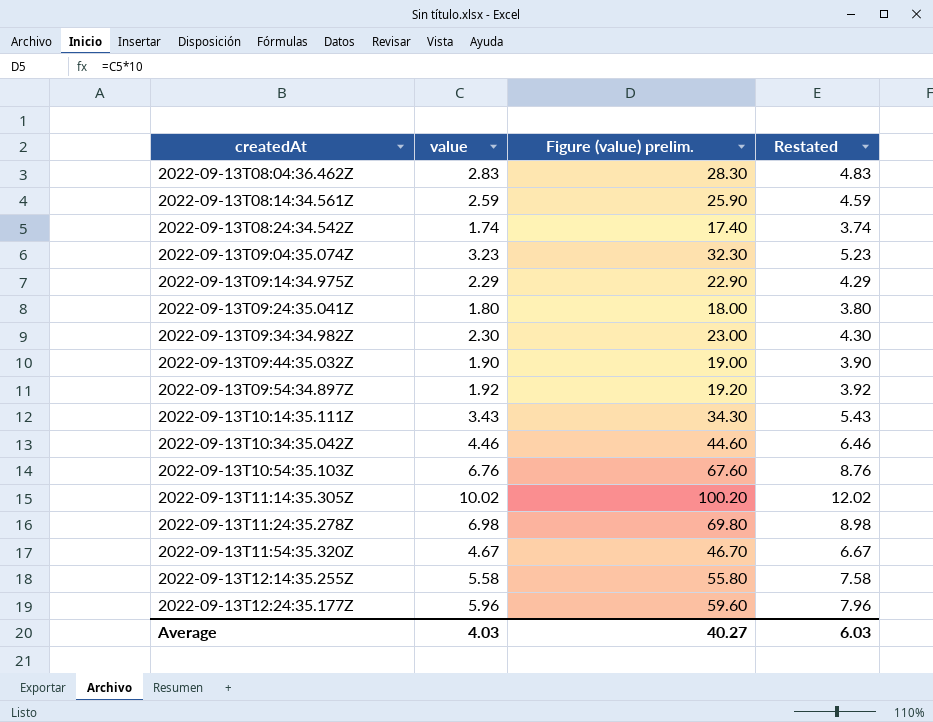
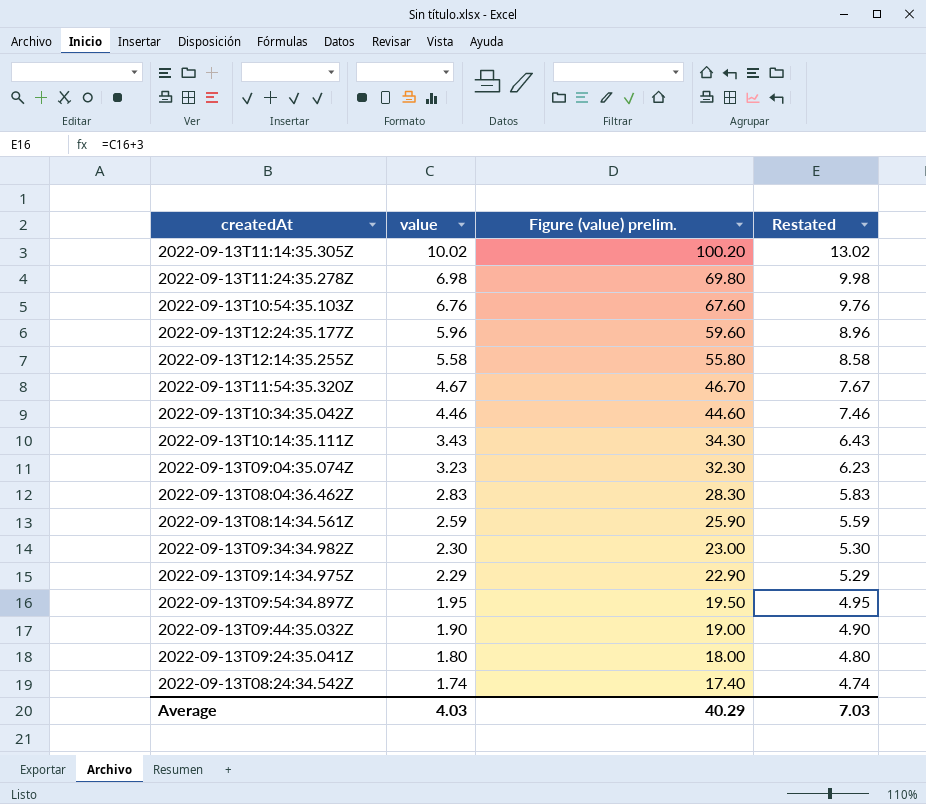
row order: createdAt ascending -> value descending
column Restated | formula: [value] + 2 -> [value] + 3
2022-09-13T09:54:34.897Z | value: 1.92 -> 1.95
2022-09-13T09:54:34.897Z | Figure (value) prelim.: 19.20 -> 19.50
Average | Figure (value) prelim.: 40.27 -> 40.29
Average | Restated: 6.03 -> 7.03

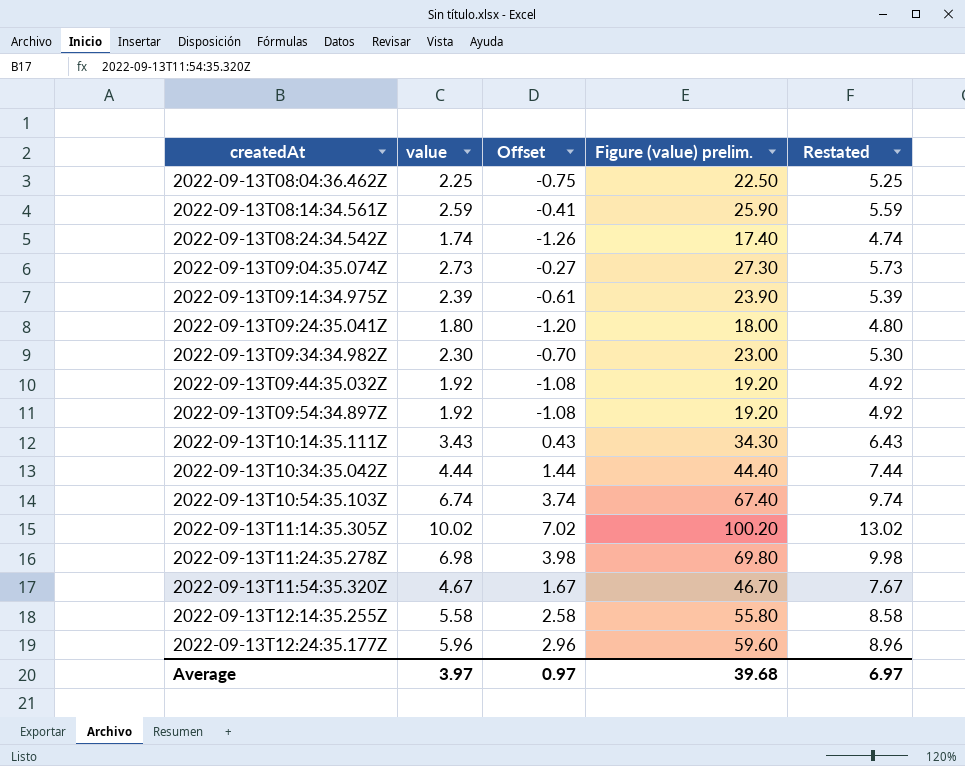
row order: value descending -> createdAt ascending
column Offset | formula: none -> [value] - 3
2022-09-13T08:04:36.462Z | value: 2.83 -> 2.25
2022-09-13T08:04:36.462Z | Figure (value) prelim.: 28.30 -> 22.50
2022-09-13T08:04:36.462Z | Restated: 5.83 -> 5.25
2022-09-13T09:04:35.074Z | value: 3.23 -> 2.73
2022-09-13T09:04:35.074Z | Figure (value) prelim.: 32.30 -> 27.30
2022-09-13T09:04:35.074Z | Restated: 6.23 -> 5.73
2022-09-13T09:14:34.975Z | value: 2.29 -> 2.39
2022-09-13T09:14:34.975Z | Figure (value) prelim.: 22.90 -> 23.90
2022-09-13T09:14:34.975Z | Restated: 5.29 -> 5.39
2022-09-13T09:44:35.032Z | value: 1.90 -> 1.92
2022-09-13T09:44:35.032Z | Figure (value) prelim.: 19.00 -> 19.20
2022-09-13T09:44:35.032Z | Restated: 4.90 -> 4.92
2022-09-13T09:54:34.897Z | value: 1.95 -> 1.92
2022-09-13T09:54:34.897Z | Figure (value) prelim.: 19.50 -> 19.20
2022-09-13T09:54:34.897Z | Restated: 4.95 -> 4.92
2022-09-13T10:34:35.042Z | value: 4.46 -> 4.44
2022-09-13T10:34:35.042Z | Figure (value) prelim.: 44.60 -> 44.40
2022-09-13T10:34:35.042Z | Restated: 7.46 -> 7.44
2022-09-13T10:54:35.103Z | value: 6.76 -> 6.74
2022-09-13T10:54:35.103Z | Figure (value) prelim.: 67.60 -> 67.40
2022-09-13T10:54:35.103Z | Restated: 9.76 -> 9.74
Average | value: 4.03 -> 3.97
Average | Figure (value) prelim.: 40.29 -> 39.68
Average | Restated: 7.03 -> 6.97

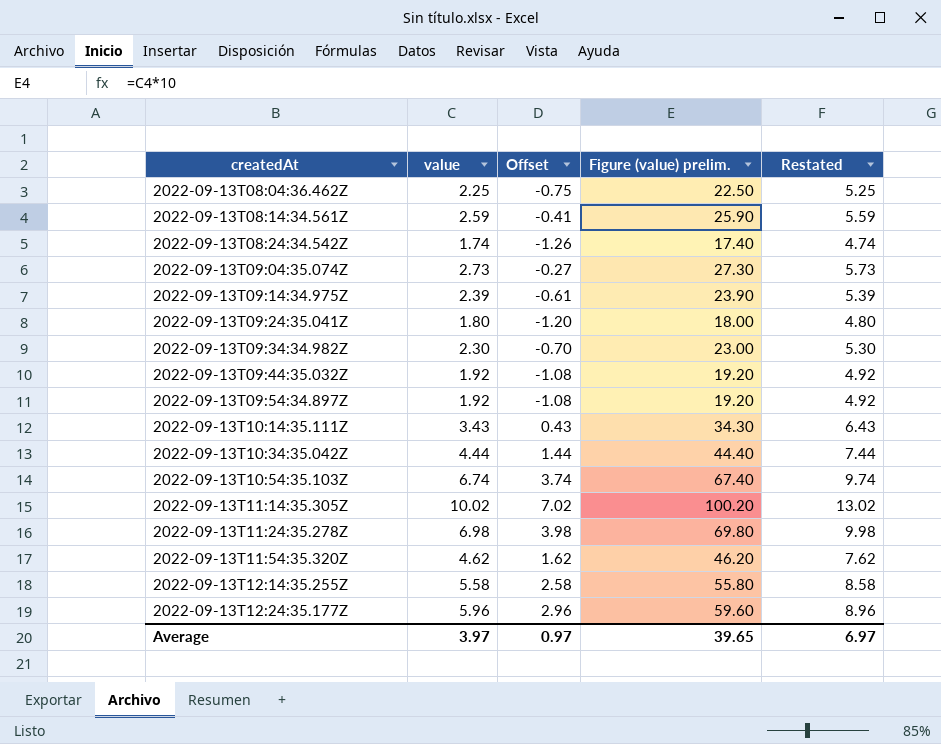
2022-09-13T11:54:35.320Z | value: 4.67 -> 4.62
2022-09-13T11:54:35.320Z | Offset: 1.67 -> 1.62
2022-09-13T11:54:35.320Z | Figure (value) prelim.: 46.70 -> 46.20
2022-09-13T11:54:35.320Z | Restated: 7.67 -> 7.62
Average | Figure (value) prelim.: 39.68 -> 39.65

